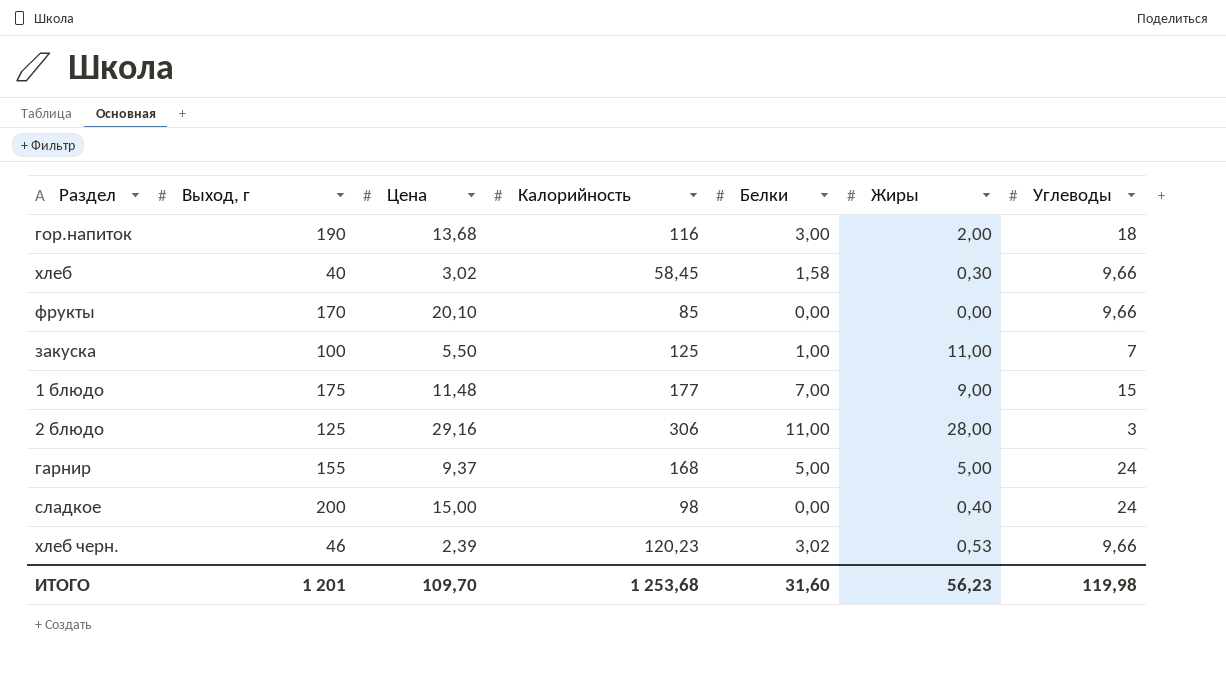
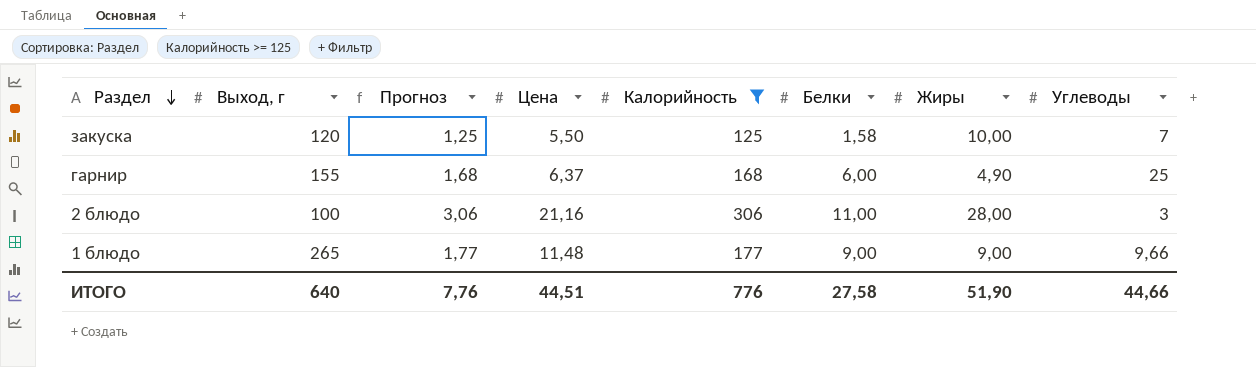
filter: none -> Калорийность >= 125
row order: none -> Раздел descending
column Прогноз | formula: none -> [Калорийность] * 0,01
закуска | Выход, г: 100 -> 120
закуска | Белки: 1,00 -> 1,58
закуска | Жиры: 11,00 -> 10,00
гарнир | Цена: 9,37 -> 6,37
гарнир | Белки: 5,00 -> 6,00
гарнир | Жиры: 5,00 -> 4,90
гарнир | Углеводы: 24 -> 25
2 блюдо | Выход, г: 125 -> 100
2 блюдо | Цена: 29,16 -> 21,16
1 блюдо | Выход, г: 175 -> 265
1 блюдо | Белки: 7,00 -> 9,00
1 блюдо | Углеводы: 15 -> 9,66
ИТОГО | Выход, г: 1 201 -> 640
ИТОГО | Цена: 109,70 -> 44,51
ИТОГО | Калорийность: 1 253,68 -> 776
ИТОГО | Белки: 31,60 -> 27,58
ИТОГО | Жиры: 56,23 -> 51,90
ИТОГО | Углеводы: 119,98 -> 44,66

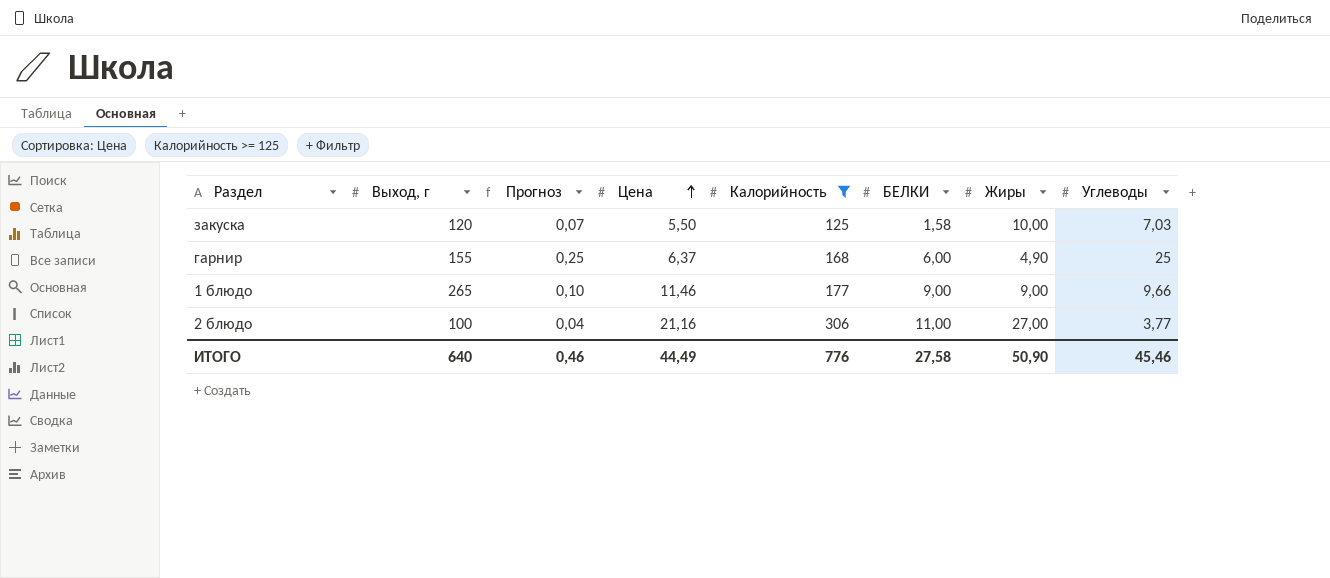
row order: Раздел descending -> Цена ascending
column Прогноз | formula: [Калорийность] * 0,01 -> [Углеводы] * 0,01
column name: Белки -> БЕЛКИ
закуска | Углеводы: 7 -> 7,03
1 блюдо | Цена: 11,48 -> 11,46
2 блюдо | Жиры: 28,00 -> 27,00
2 блюдо | Углеводы: 3 -> 3,77
ИТОГО | Прогноз: 7,76 -> 0,46
ИТОГО | Цена: 44,51 -> 44,49
ИТОГО | Жиры: 51,90 -> 50,90
ИТОГО | Углеводы: 44,66 -> 45,46

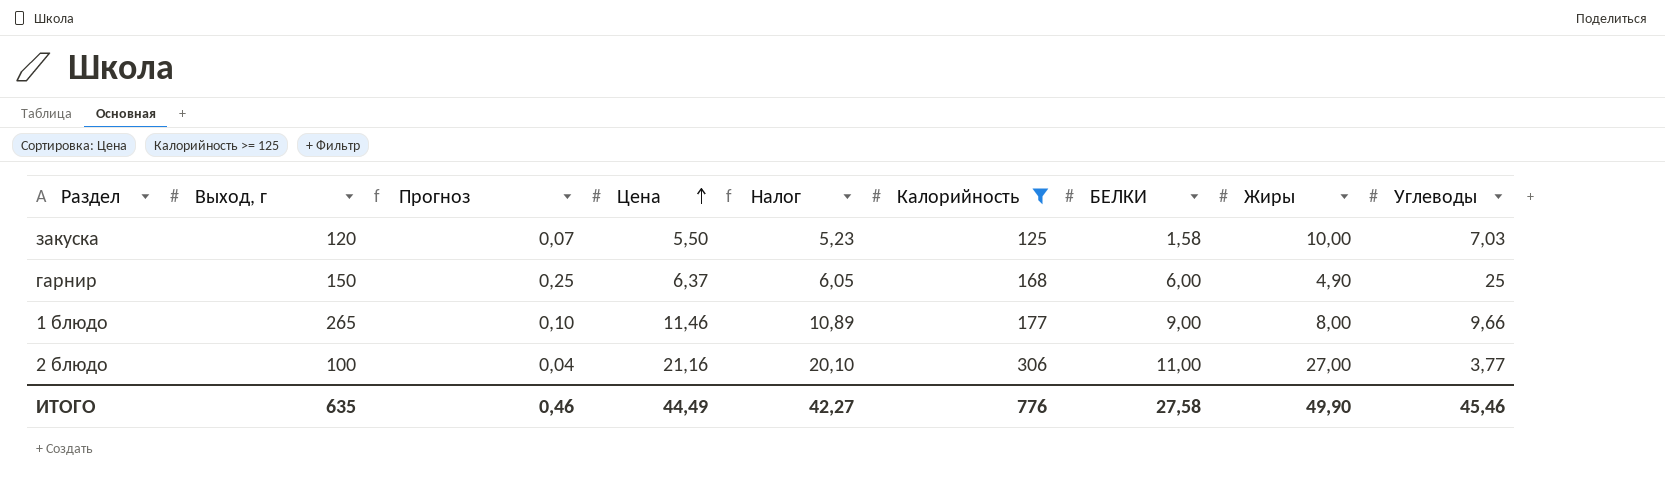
column Налог | formula: none -> [Цена] * 0,95
гарнир | Выход, г: 155 -> 150
1 блюдо | Жиры: 9,00 -> 8,00
ИТОГО | Выход, г: 640 -> 635
ИТОГО | Жиры: 50,90 -> 49,90

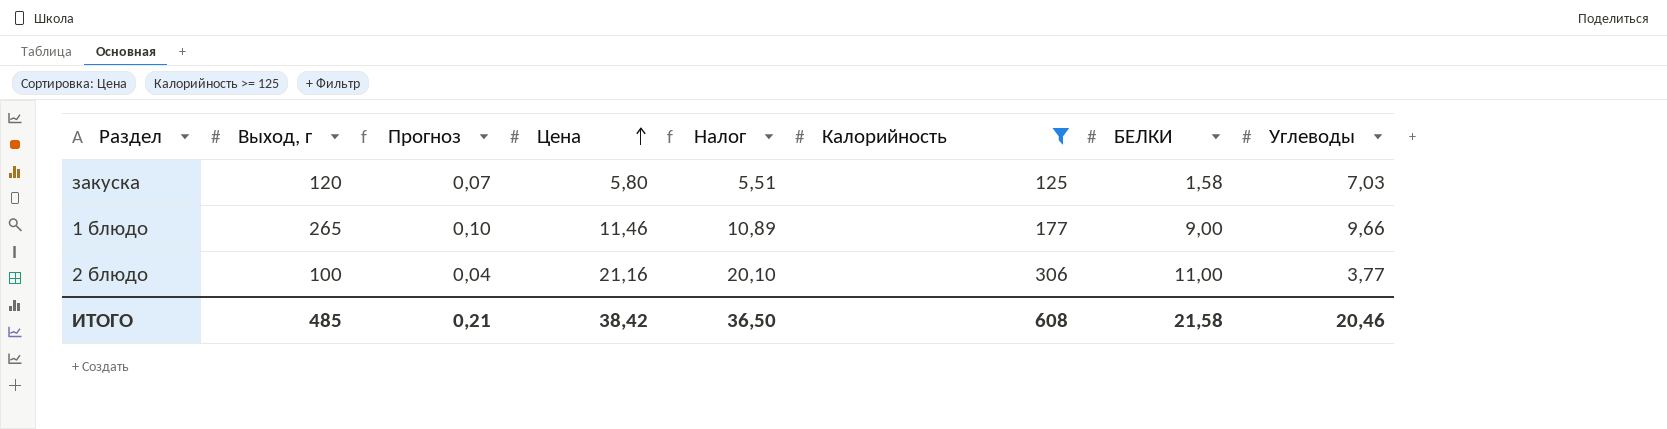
column Жиры | position: 8 -> none
row гарнир: 150 | 0,25 | 6,37 | 6,05 | 168 | 6,00 | 4,90 | 25 -> none
закуска | Цена: 5,50 -> 5,80
закуска | Налог: 5,23 -> 5,51
ИТОГО | Выход, г: 635 -> 485
ИТОГО | Прогноз: 0,46 -> 0,21
ИТОГО | Цена: 44,49 -> 38,42
ИТОГО | Налог: 42,27 -> 36,50
ИТОГО | Калорийность: 776 -> 608
ИТОГО | БЕЛКИ: 27,58 -> 21,58
ИТОГО | Углеводы: 45,46 -> 20,46

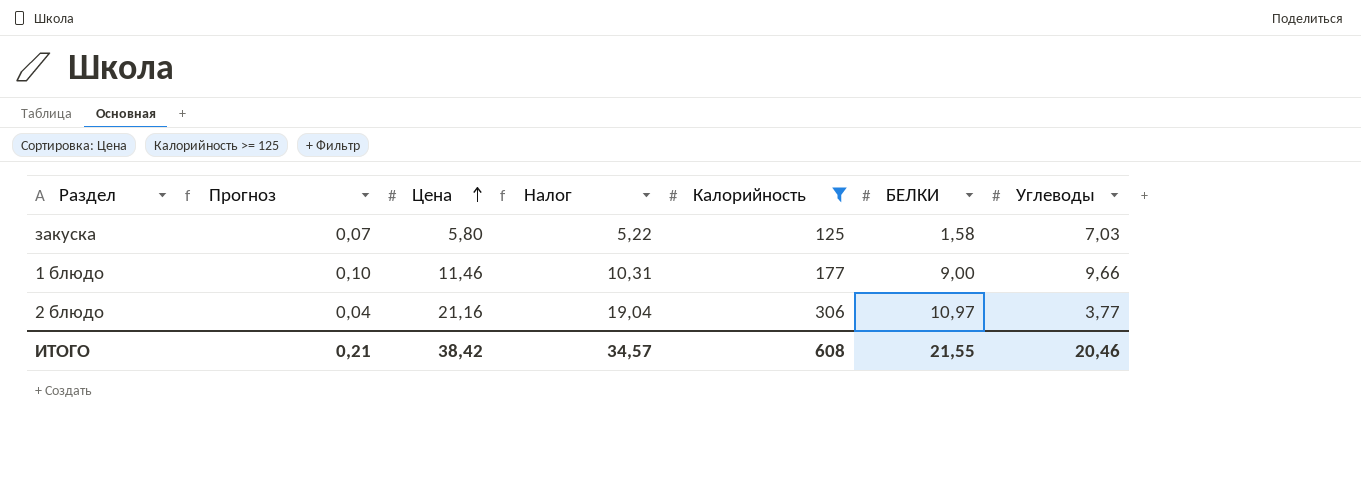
column Выход, г | position: 2 -> none
column Налог | formula: [Цена] * 0,95 -> [Цена] * 0,9
2 блюдо | БЕЛКИ: 11,00 -> 10,97
ИТОГО | Налог: 36,50 -> 34,57
ИТОГО | БЕЛКИ: 21,58 -> 21,55

